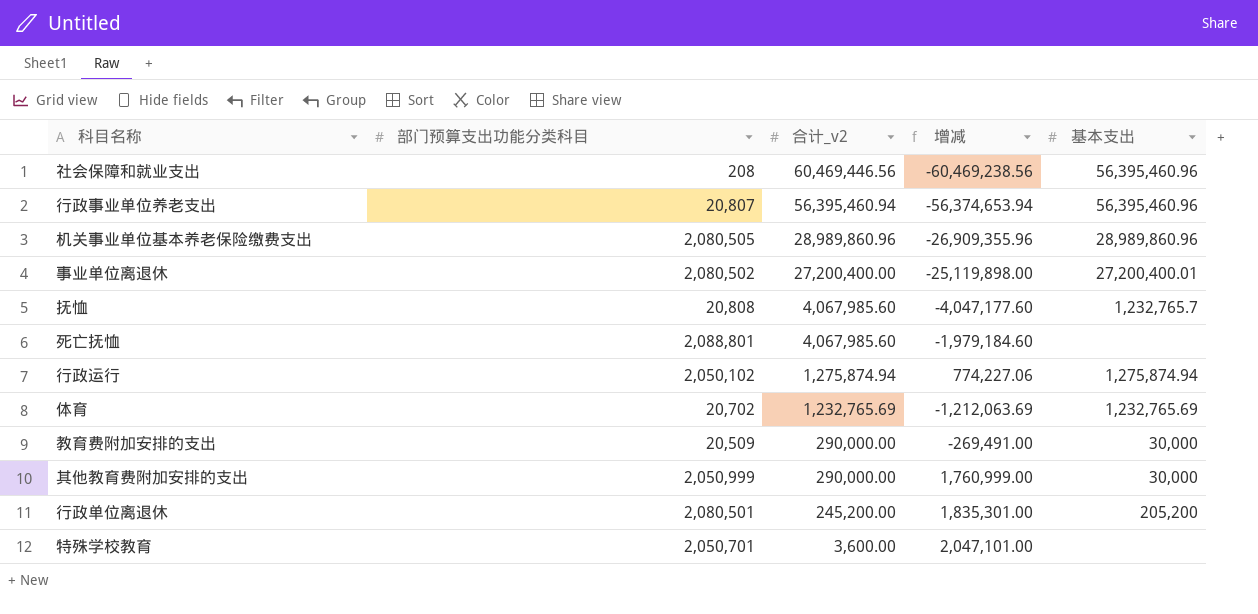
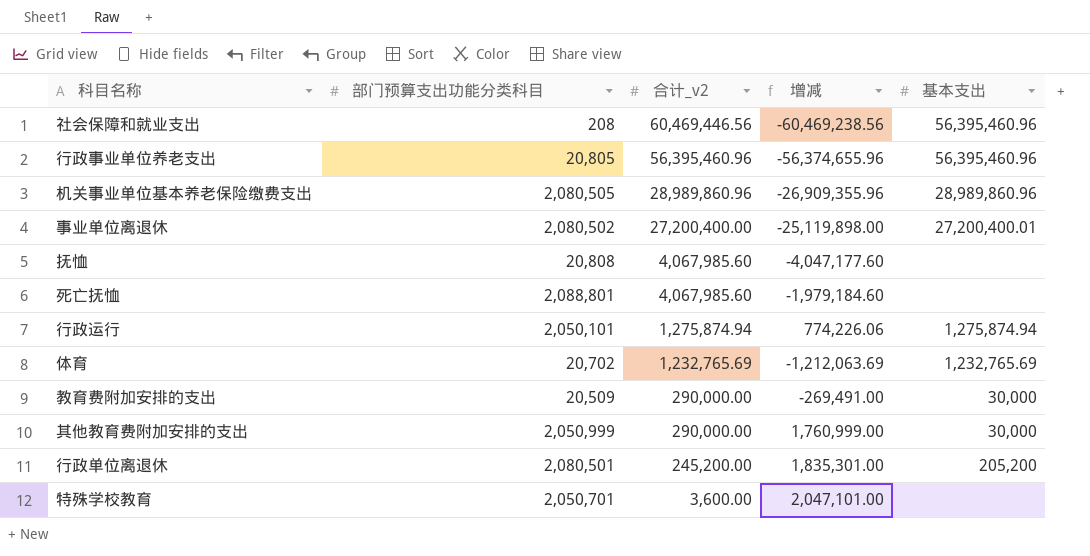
行政事业单位养老支出 | 部门预算支出功能分类科目: 20,807 -> 20,805
行政事业单位养老支出 | 合计_v2: 56,395,460.94 -> 56,395,460.96
行政事业单位养老支出 | 增减: -56,374,653.94 -> -56,374,655.96
抚恤 | 基本支出: 1,232,765.7 -> none
行政运行 | 部门预算支出功能分类科目: 2,050,102 -> 2,050,101
行政运行 | 增减: 774,227.06 -> 774,226.06

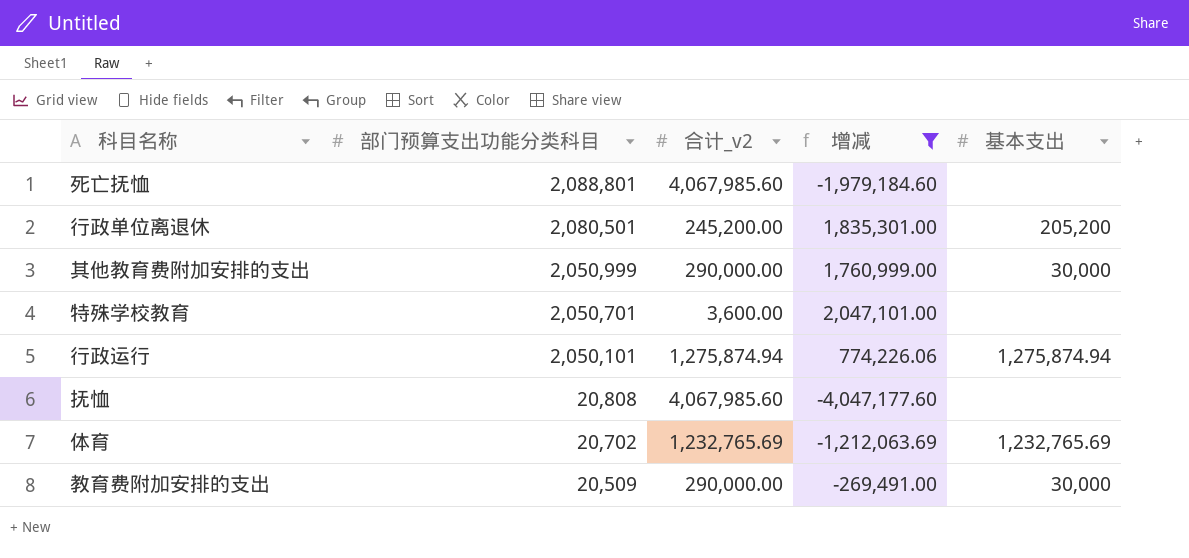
filter: none -> 增减 >= -4,047,177.60
row order: 合计_v2 descending -> 部门预算支出功能分类科目 descending

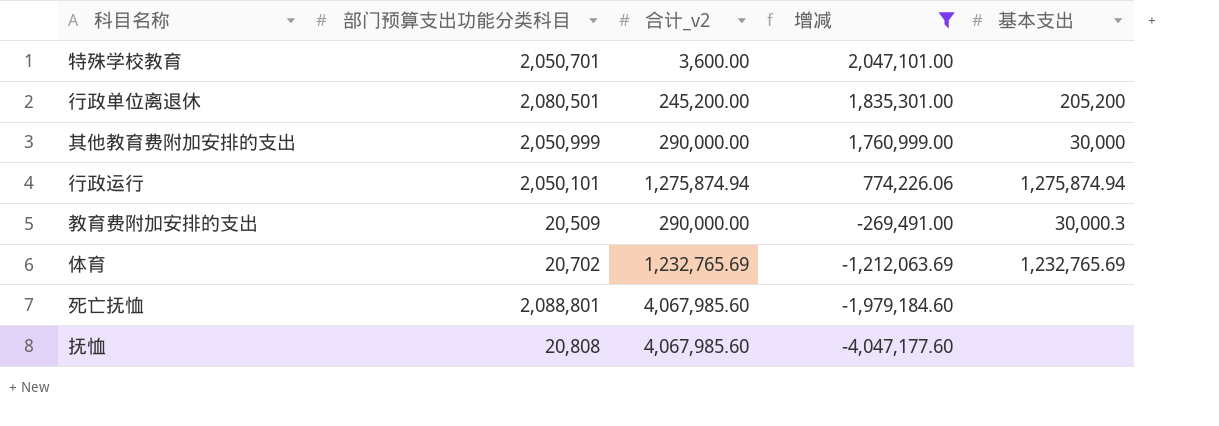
row order: 部门预算支出功能分类科目 descending -> 增减 descending
教育费附加安排的支出 | 基本支出: 30,000 -> 30,000.3

